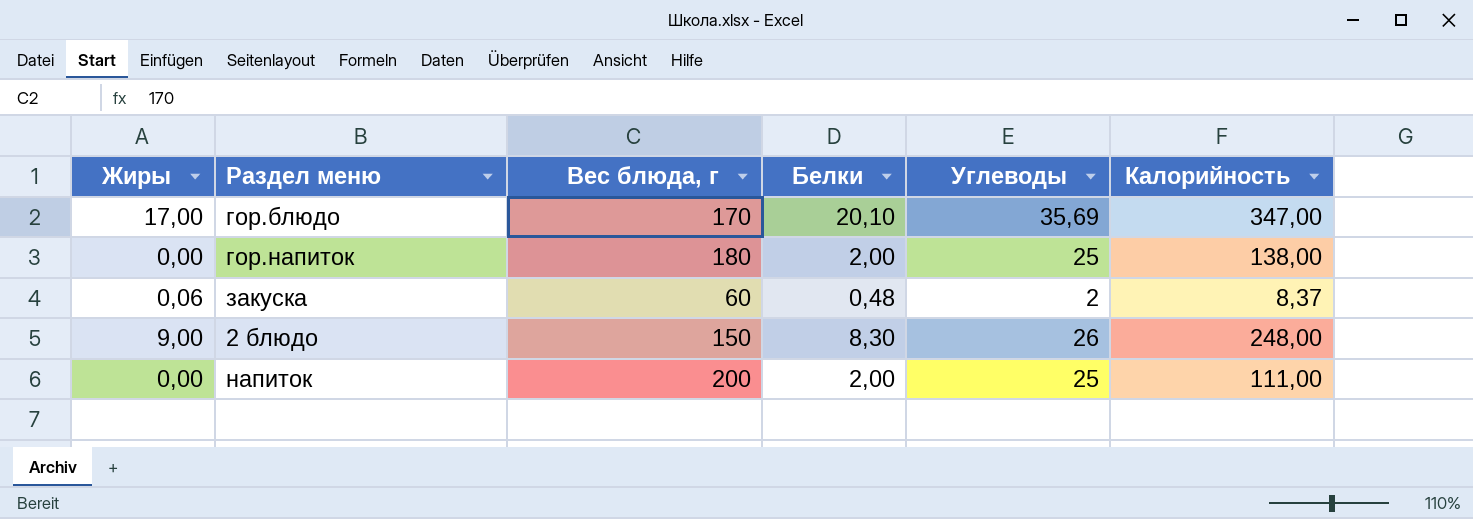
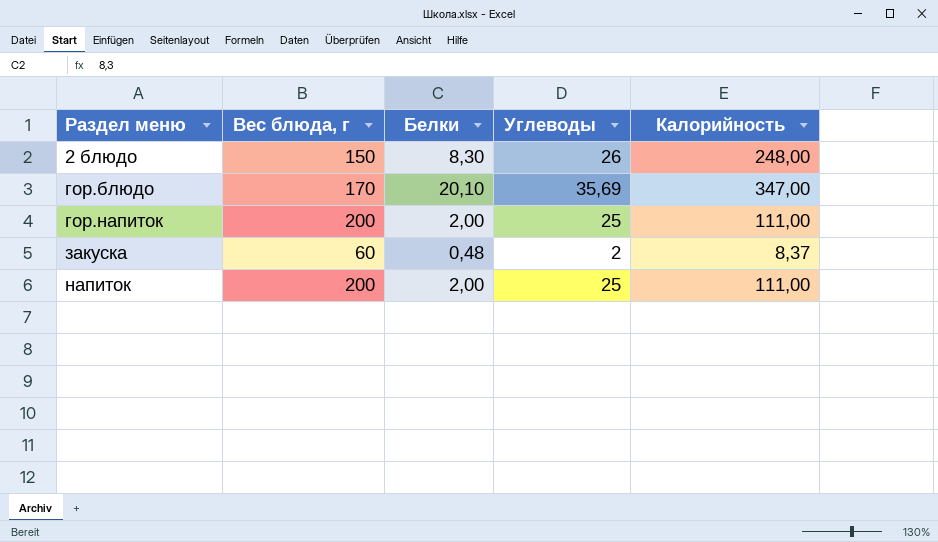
row order: none -> Раздел меню ascending
column Жиры | position: 1 -> none
гор.напиток | Вес блюда, г: 180 -> 200
гор.напиток | Калорийность: 138,00 -> 111,00

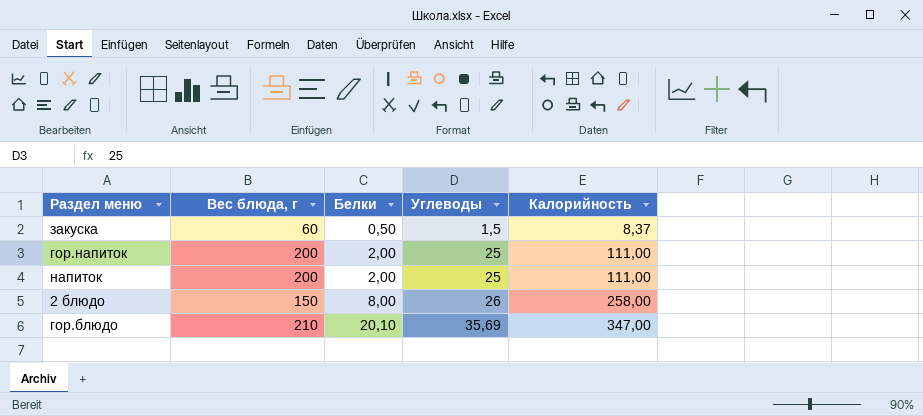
row order: Раздел меню ascending -> Белки ascending
закуска | Белки: 0,48 -> 0,50
закуска | Углеводы: 2 -> 1,5
2 блюдо | Белки: 8,30 -> 8,00
2 блюдо | Калорийность: 248,00 -> 258,00
гор.блюдо | Вес блюда, г: 170 -> 210

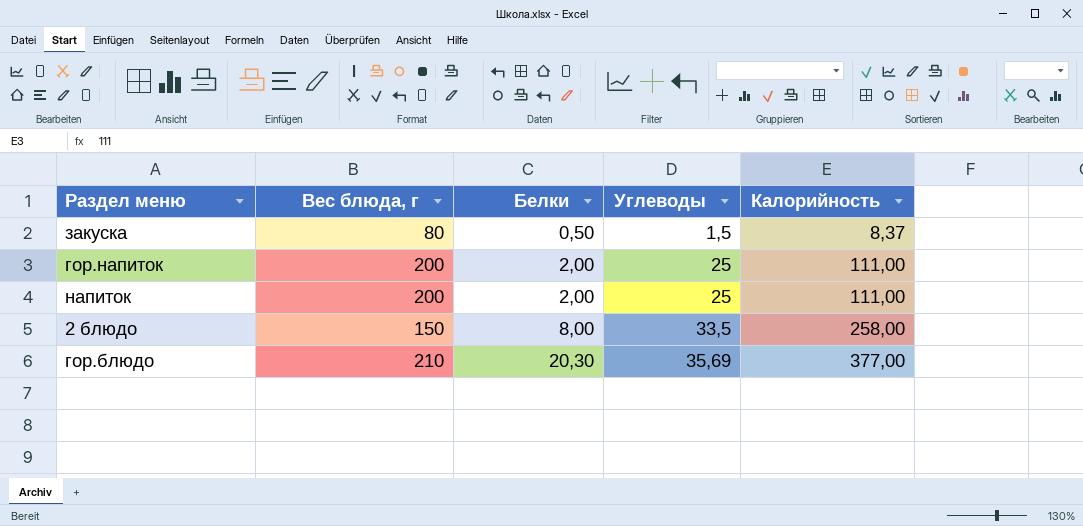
закуска | Вес блюда, г: 60 -> 80
2 блюдо | Углеводы: 26 -> 33,5
гор.блюдо | Белки: 20,10 -> 20,30
гор.блюдо | Калорийность: 347,00 -> 377,00

